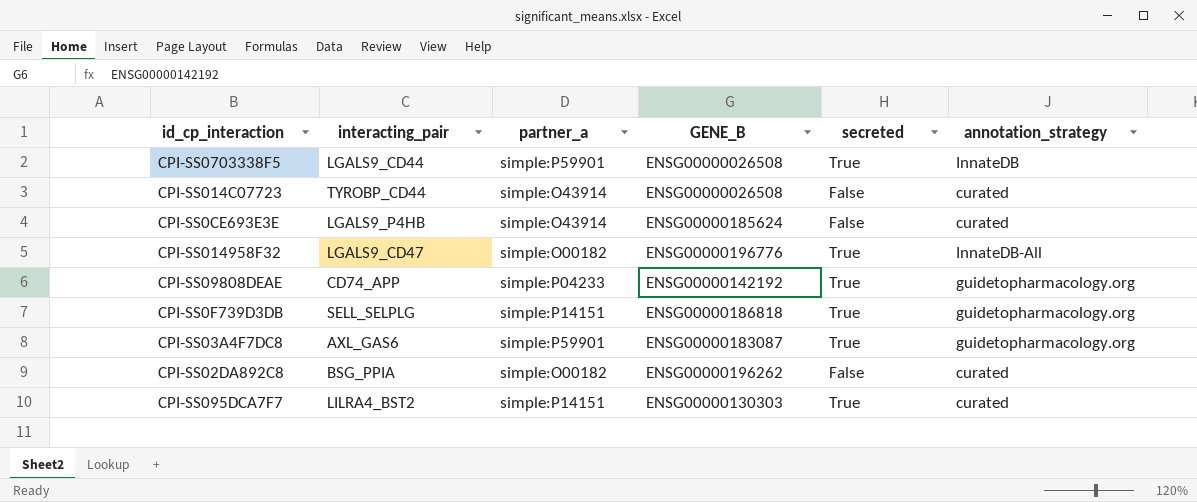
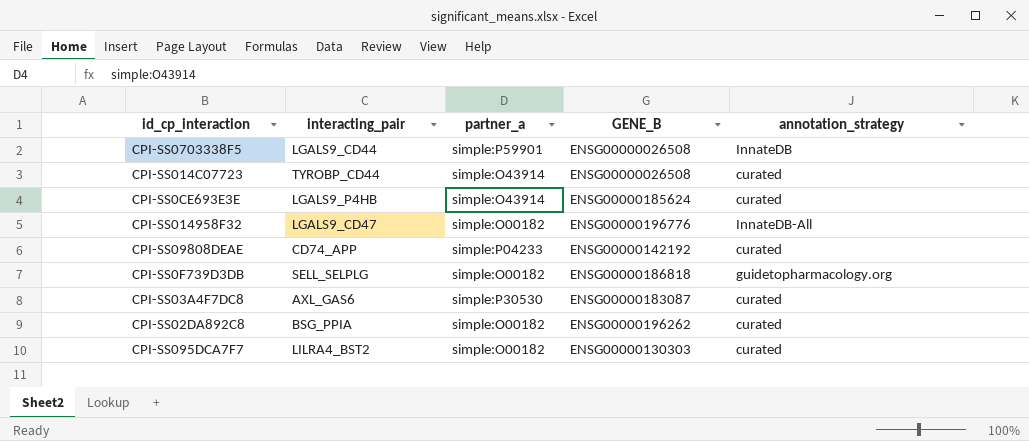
column secreted | position: 5 -> none
CPI-SS09808DEAE | annotation_strategy: guidetopharmacology.org -> curated
CPI-SS0F739D3DB | partner_a: simple:P14151 -> simple:O00182
CPI-SS03A4F7DC8 | partner_a: simple:P59901 -> simple:P30530
CPI-SS03A4F7DC8 | annotation_strategy: guidetopharmacology.org -> curated
CPI-SS095DCA7F7 | partner_a: simple:P14151 -> simple:O00182

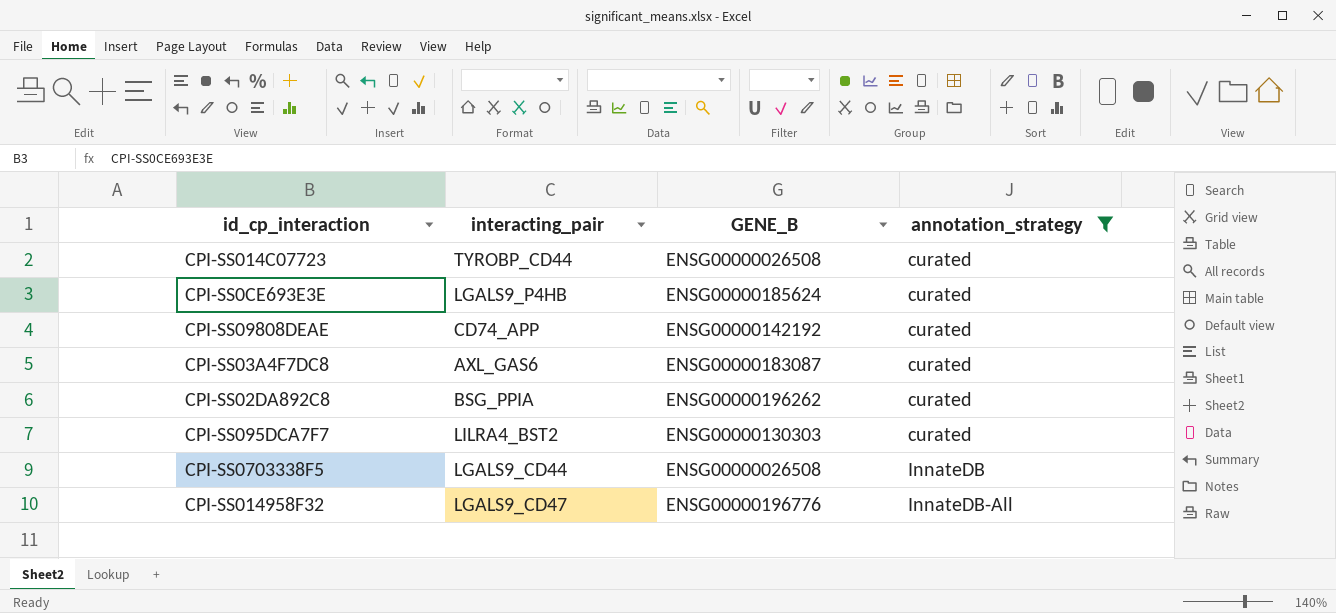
filter: none -> annotation_strategy != guidetopharmacology.org
row order: none -> annotation_strategy ascending
column partner_a | position: 3 -> none

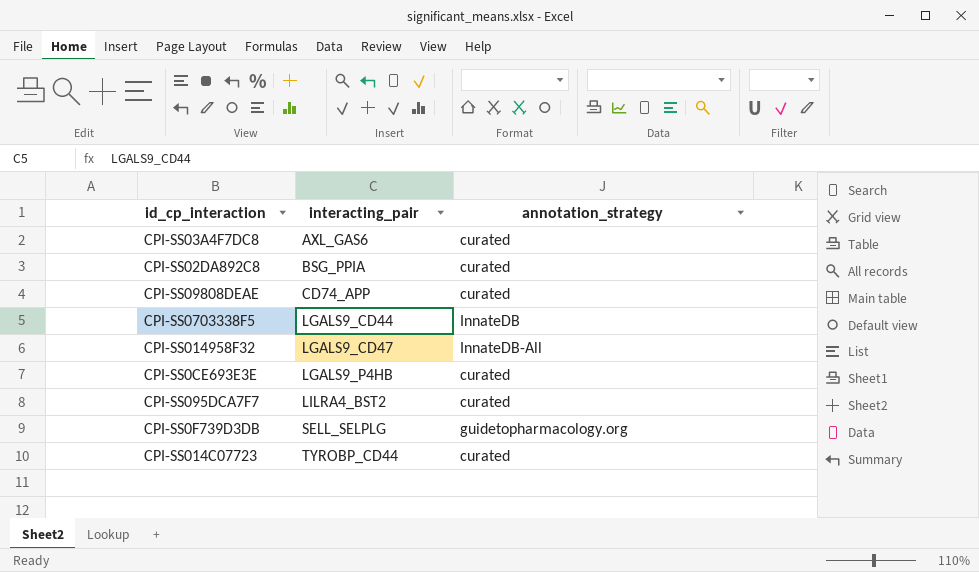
filter: annotation_strategy != guidetopharmacology.org -> none
row order: annotation_strategy ascending -> interacting_pair ascending
column GENE_B | position: 3 -> none

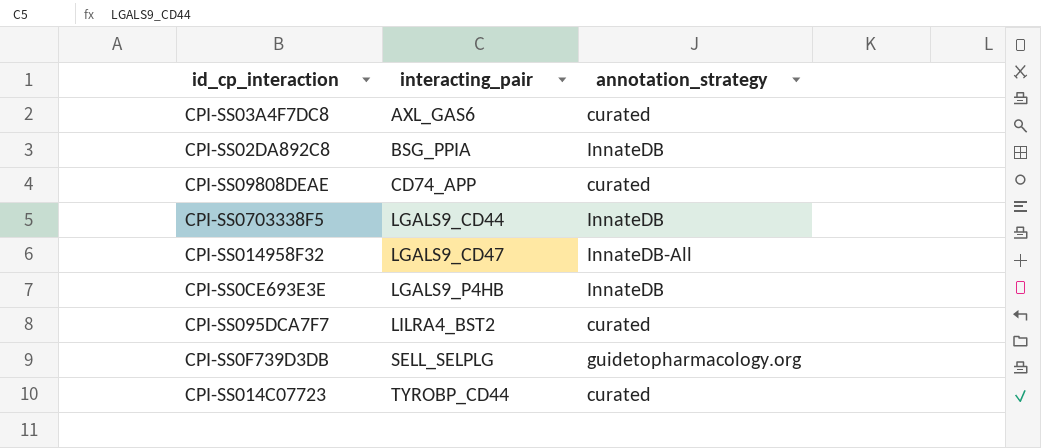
CPI-SS02DA892C8 | annotation_strategy: curated -> InnateDB
CPI-SS0CE693E3E | annotation_strategy: curated -> InnateDB

